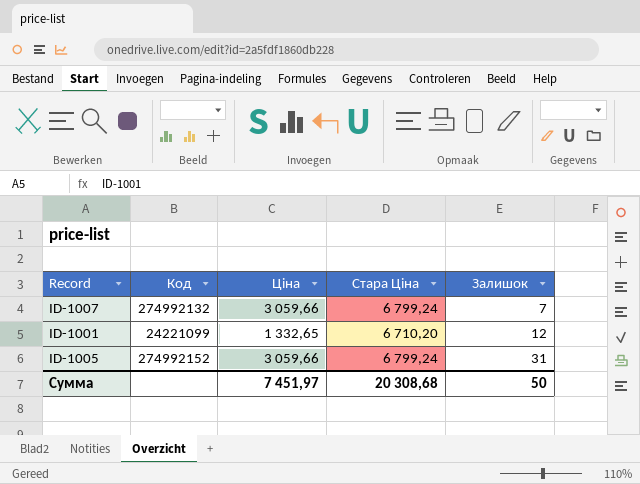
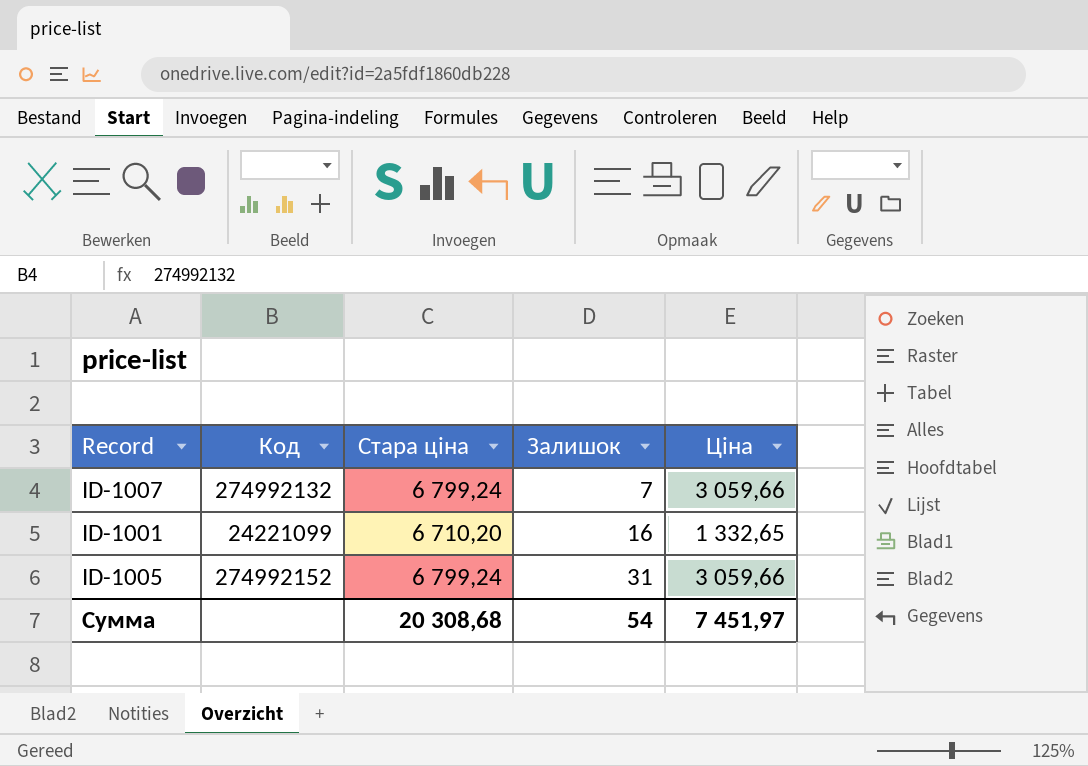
column name: Стара Ціна -> Стара ціна
column Ціна | position: 3 -> 5
ID-1001 | Залишок: 12 -> 16
Сумма | Залишок: 50 -> 54

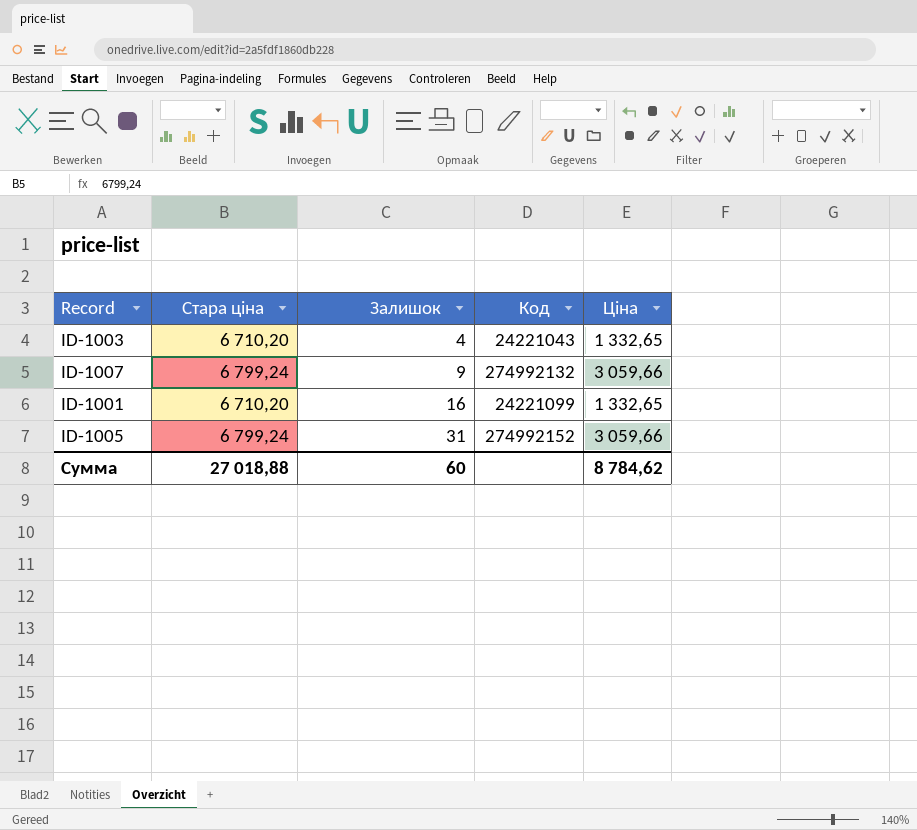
column Код | position: 2 -> 4
row ID-1003: none -> 6 710,20 | 4 | 24221043 | 1 332,65
ID-1007 | Залишок: 7 -> 9
Сумма | Стара ціна: 20 308,68 -> 27 018,88
Сумма | Залишок: 54 -> 60
Сумма | Ціна: 7 451,97 -> 8 784,62

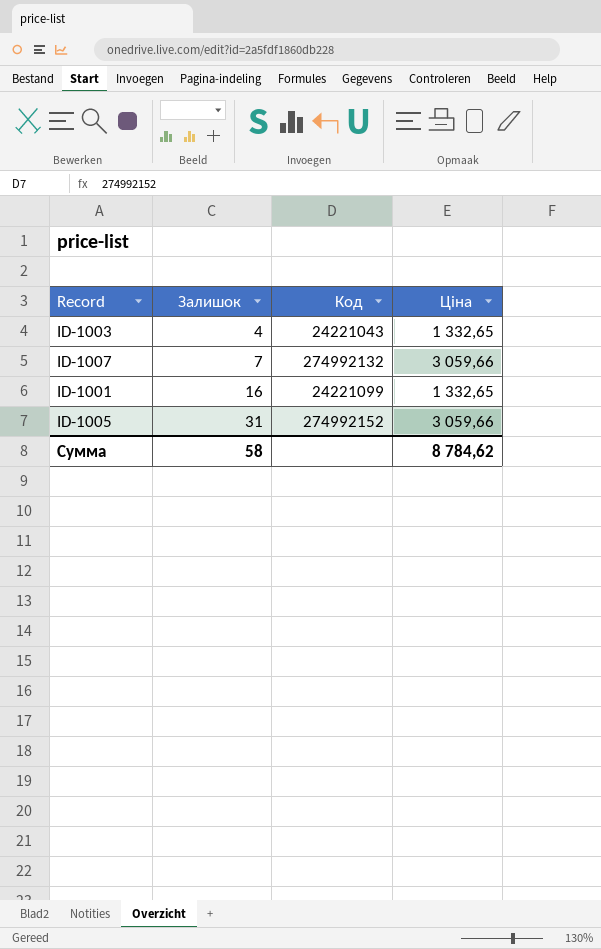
column Стара ціна | position: 2 -> none
ID-1007 | Залишок: 9 -> 7
Сумма | Залишок: 60 -> 58

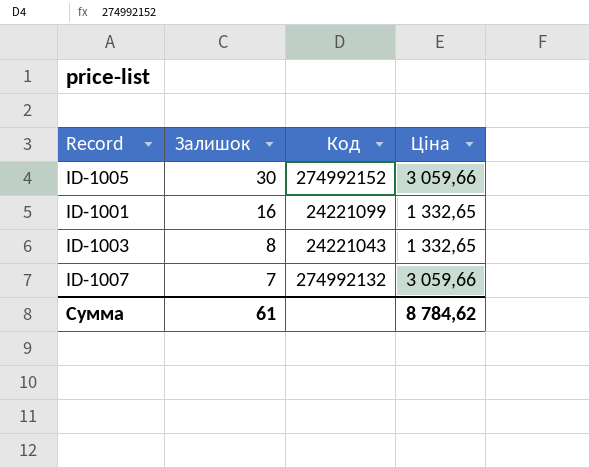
row order: Залишок ascending -> Залишок descending
ID-1005 | Залишок: 31 -> 30
ID-1003 | Залишок: 4 -> 8
Сумма | Залишок: 58 -> 61

